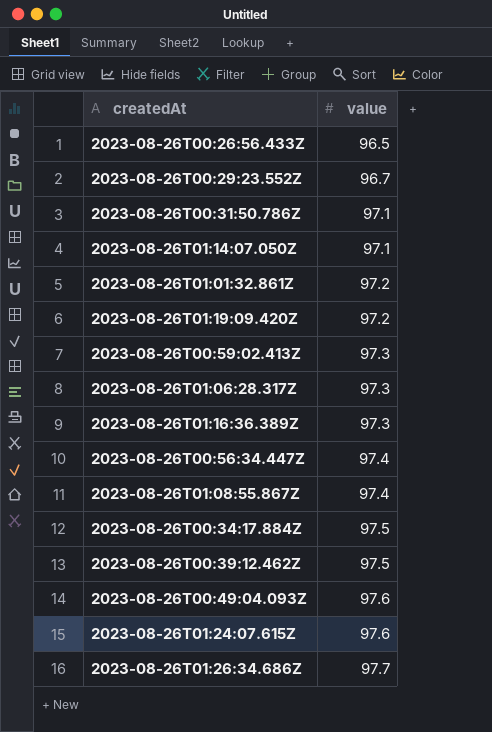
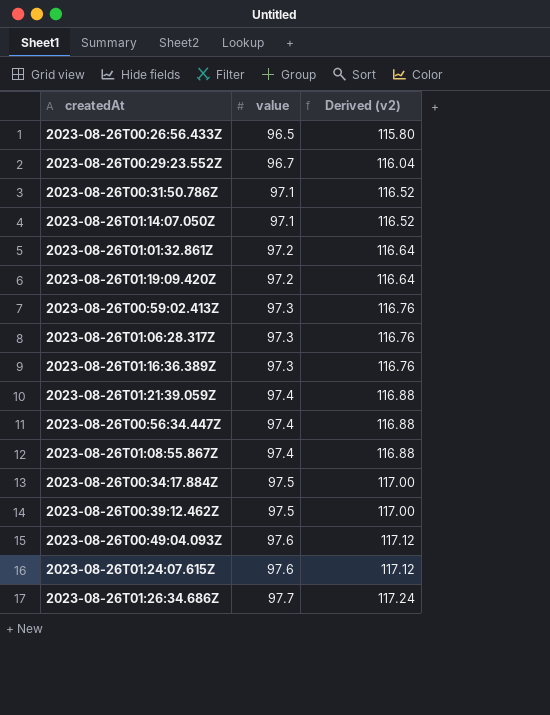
column Derived (v2) | formula: none -> [value] * 1.2
row 2023-08-26T01:21:39.059Z: none -> 97.4 | 116.88

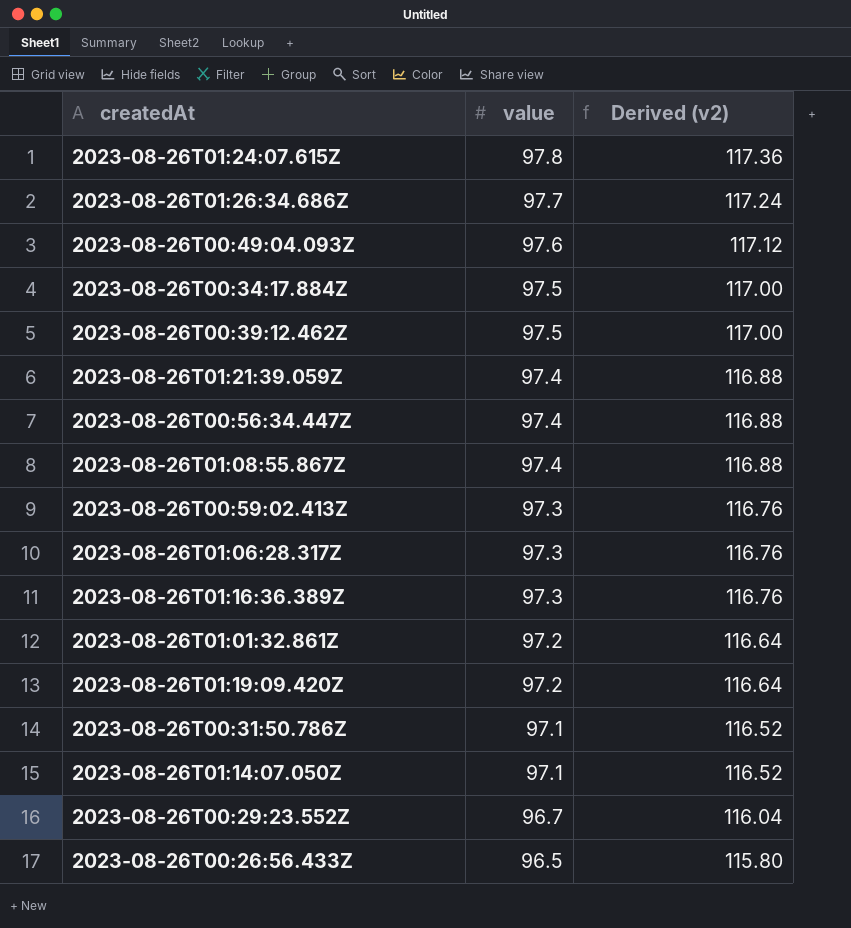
row order: value ascending -> value descending
2023-08-26T01:24:07.615Z | value: 97.6 -> 97.8
2023-08-26T01:24:07.615Z | Derived (v2): 117.12 -> 117.36

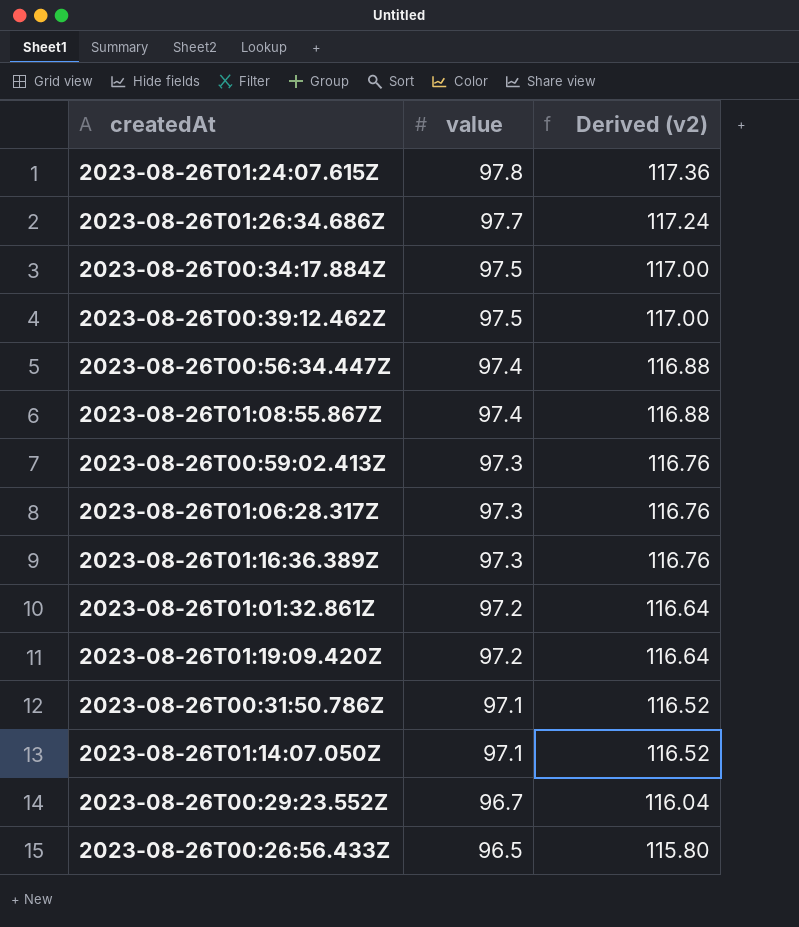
row 2023-08-26T00:49:04.093Z: 97.6 | 117.12 -> none
row 2023-08-26T01:21:39.059Z: 97.4 | 116.88 -> none

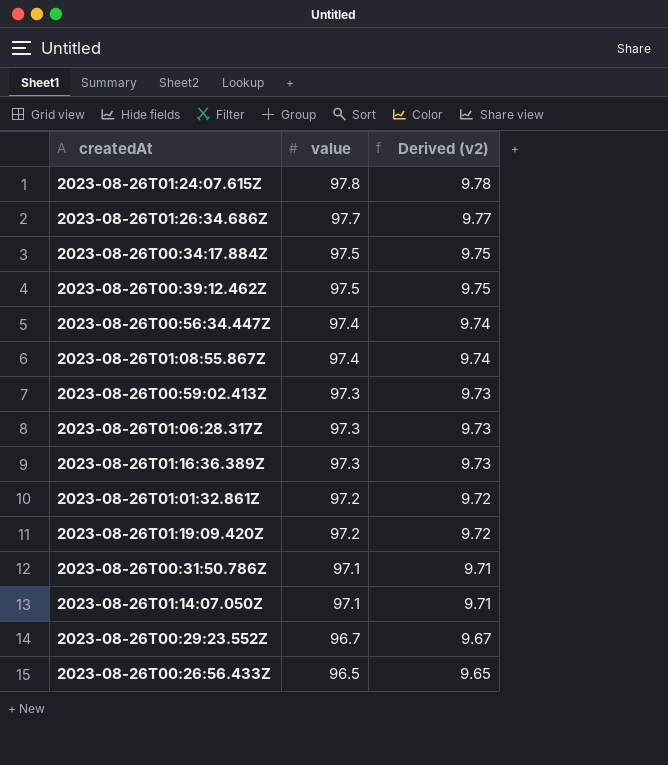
column Derived (v2) | formula: [value] * 1.2 -> [value] * 0.1

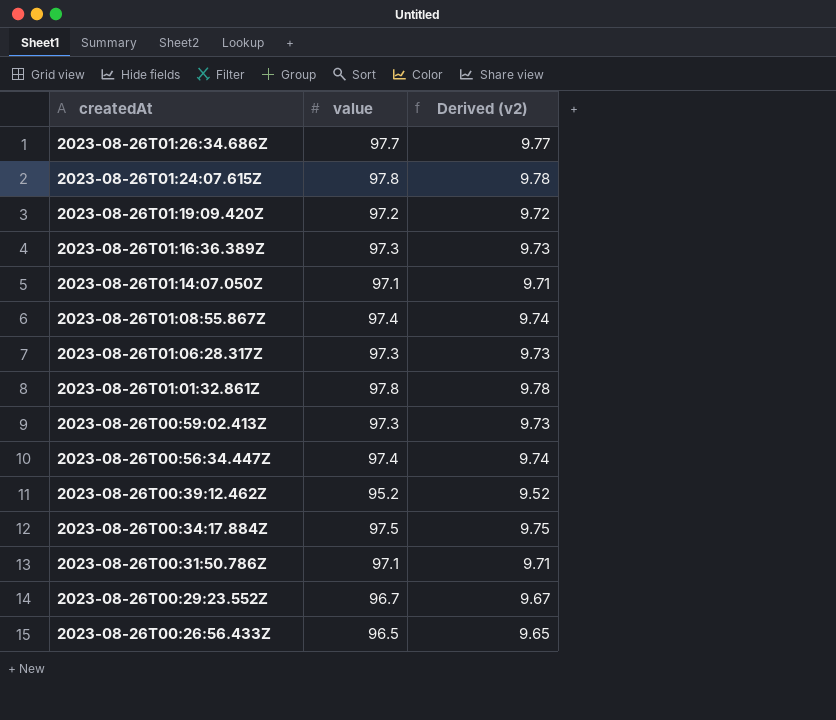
row order: value descending -> createdAt descending
2023-08-26T01:01:32.861Z | value: 97.2 -> 97.8
2023-08-26T01:01:32.861Z | Derived (v2): 9.72 -> 9.78
2023-08-26T00:39:12.462Z | value: 97.5 -> 95.2
2023-08-26T00:39:12.462Z | Derived (v2): 9.75 -> 9.52

